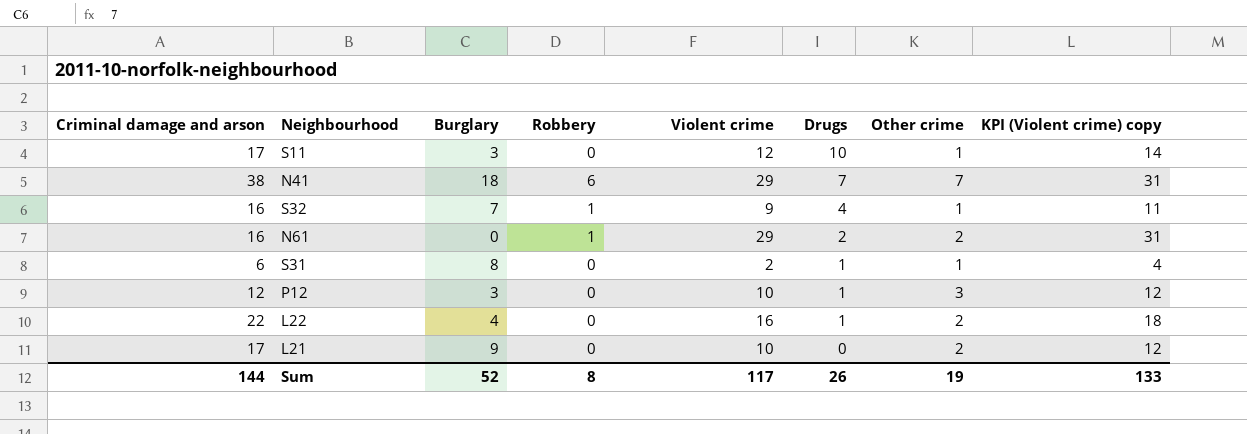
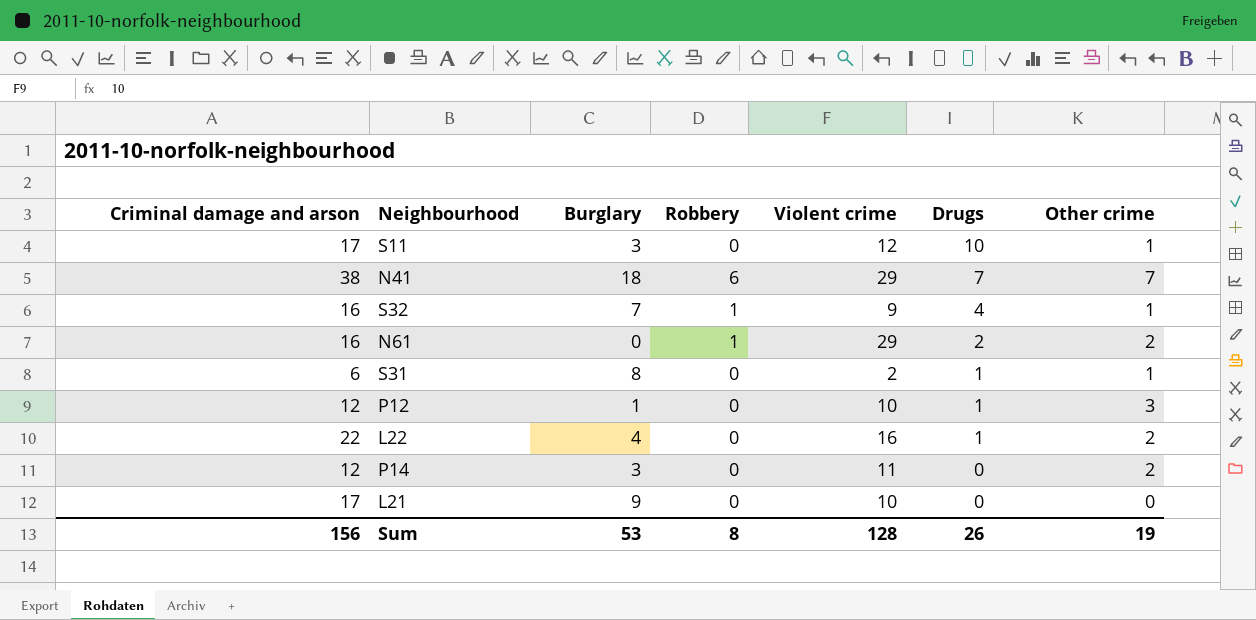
column KPI (Violent crime) copy | formula: [Violent crime] + 2 -> none
P12 | Burglary: 3 -> 1
row P14: none -> 12 | 3 | 0 | 11 | 0 | 2
L21 | Other crime: 2 -> 0
Sum | Criminal damage and arson: 144 -> 156
Sum | Burglary: 52 -> 53
Sum | Violent crime: 117 -> 128

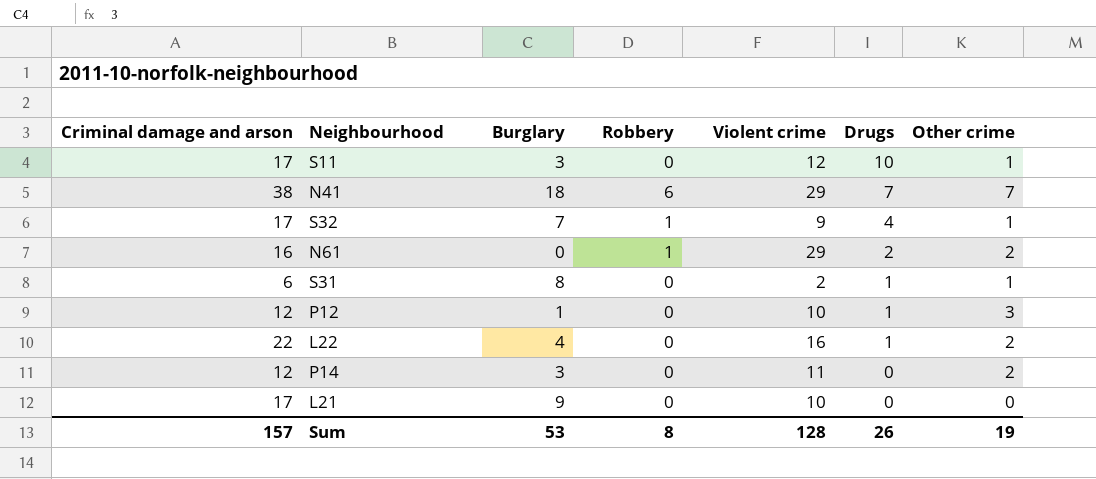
S32 | Criminal damage and arson: 16 -> 17
Sum | Criminal damage and arson: 156 -> 157

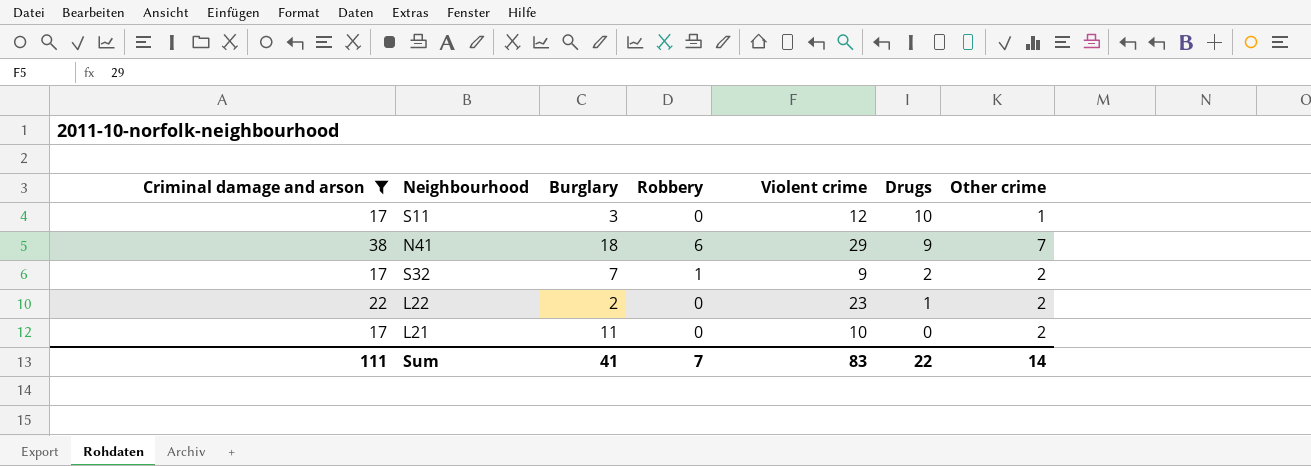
filter: none -> Criminal damage and arson >= 17
N41 | Drugs: 7 -> 9
S32 | Drugs: 4 -> 2
S32 | Other crime: 1 -> 2
L22 | Burglary: 4 -> 2
L22 | Violent crime: 16 -> 23
L21 | Burglary: 9 -> 11
L21 | Other crime: 0 -> 2
Sum | Criminal damage and arson: 157 -> 111
Sum | Burglary: 53 -> 41
Sum | Robbery: 8 -> 7
Sum | Violent crime: 128 -> 83
Sum | Drugs: 26 -> 22
Sum | Other crime: 19 -> 14

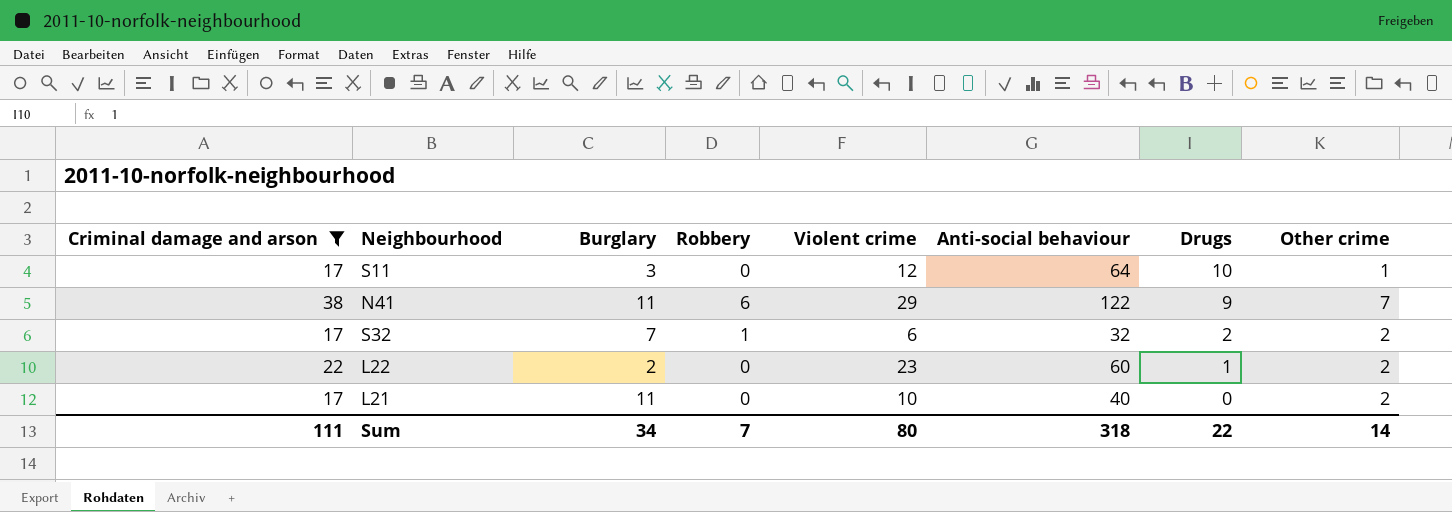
column Anti-social behaviour | position: none -> 6
N41 | Burglary: 18 -> 11
S32 | Violent crime: 9 -> 6
Sum | Burglary: 41 -> 34
Sum | Violent crime: 83 -> 80

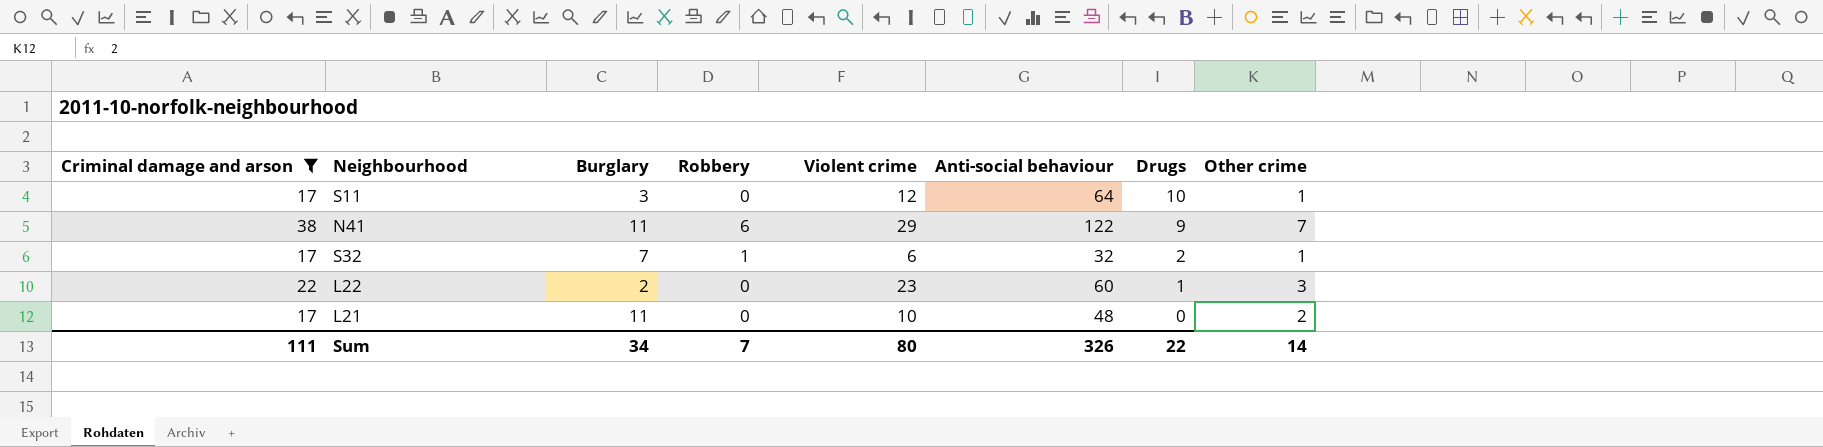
S32 | Other crime: 2 -> 1
L22 | Other crime: 2 -> 3
L21 | Anti-social behaviour: 40 -> 48
Sum | Anti-social behaviour: 318 -> 326

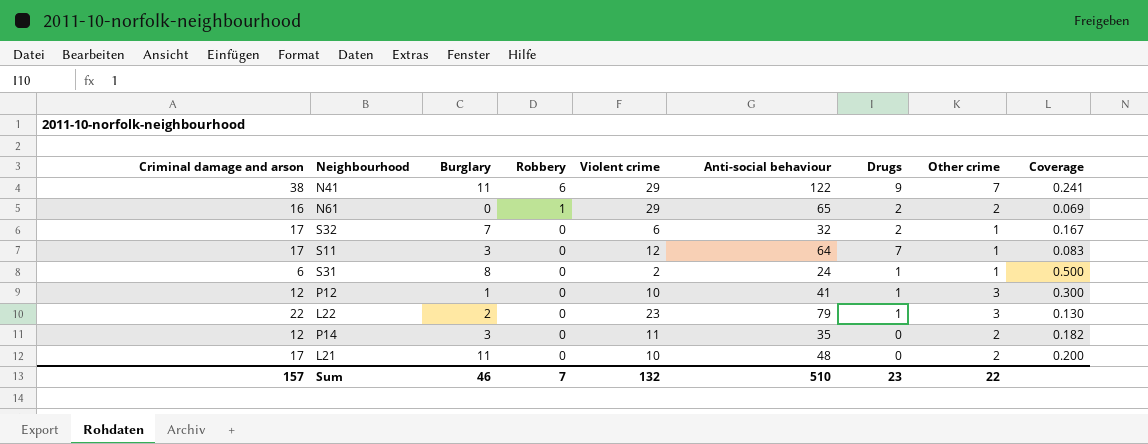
filter: Criminal damage and arson >= 17 -> none
row order: Drugs descending -> Robbery descending
column Coverage | formula: none -> [Other crime] / [Violent crime]
S32 | Robbery: 1 -> 0
S11 | Drugs: 10 -> 7
L22 | Anti-social behaviour: 60 -> 79
Sum | Criminal damage and arson: 111 -> 157
Sum | Burglary: 34 -> 46
Sum | Violent crime: 80 -> 132
Sum | Anti-social behaviour: 326 -> 510
Sum | Drugs: 22 -> 23
Sum | Other crime: 14 -> 22

